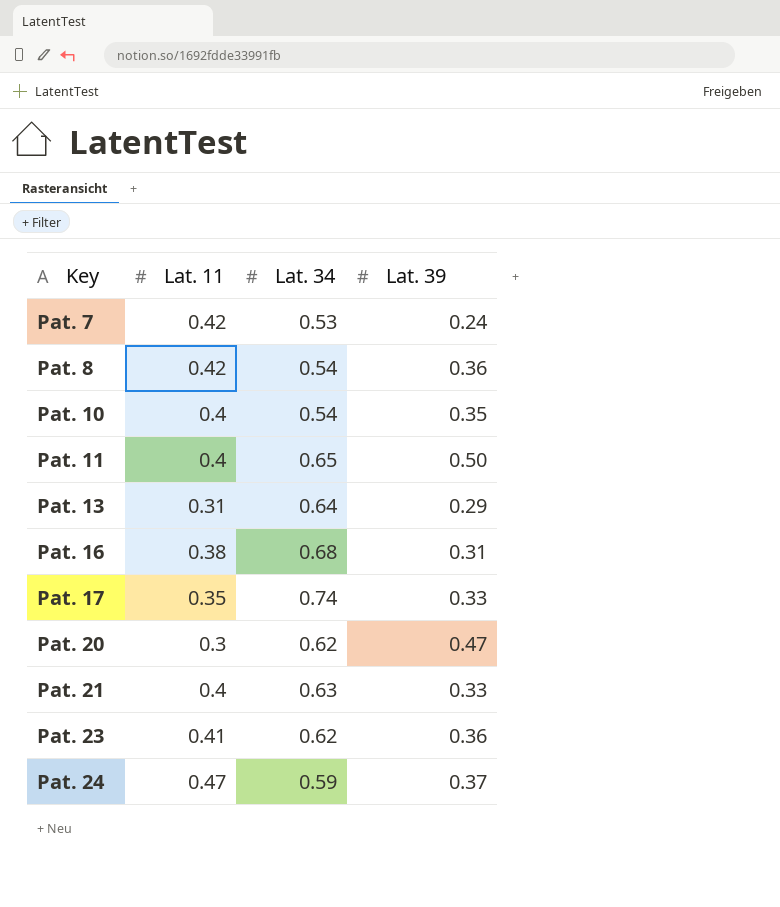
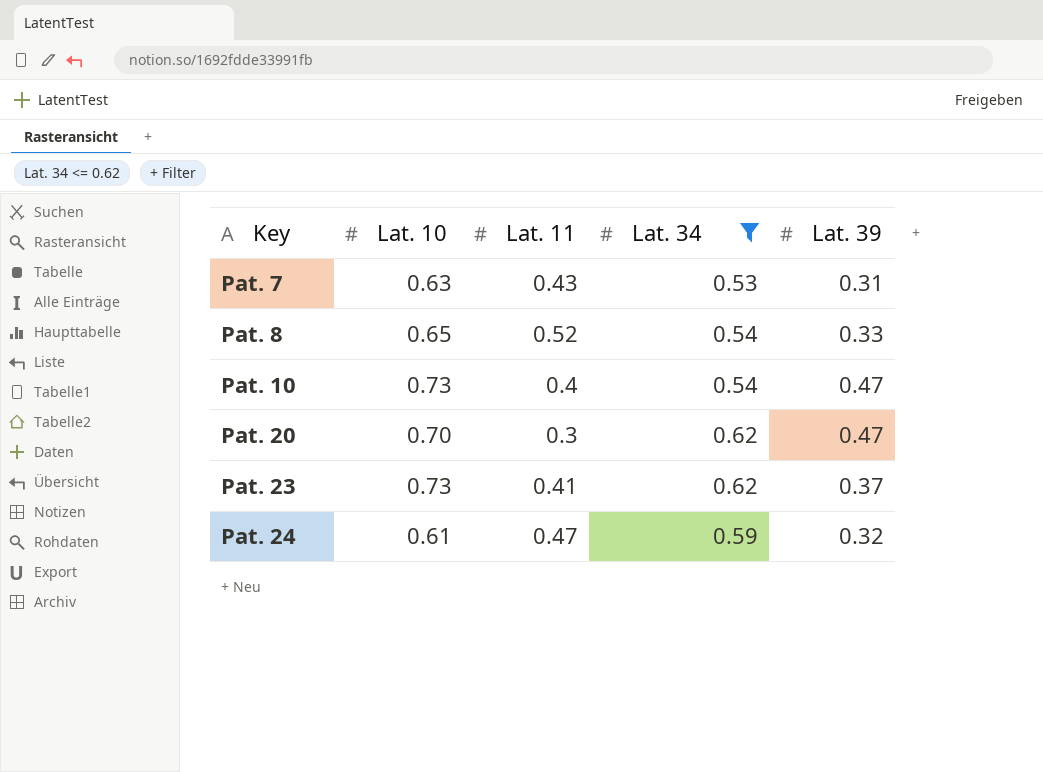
filter: none -> Lat. 34 <= 0.62
column Lat. 10 | position: none -> 2
Pat. 7 | Lat. 11: 0.42 -> 0.43
Pat. 7 | Lat. 39: 0.24 -> 0.31
Pat. 8 | Lat. 11: 0.42 -> 0.52
Pat. 8 | Lat. 39: 0.36 -> 0.33
Pat. 10 | Lat. 39: 0.35 -> 0.47
Pat. 23 | Lat. 39: 0.36 -> 0.37
Pat. 24 | Lat. 39: 0.37 -> 0.32

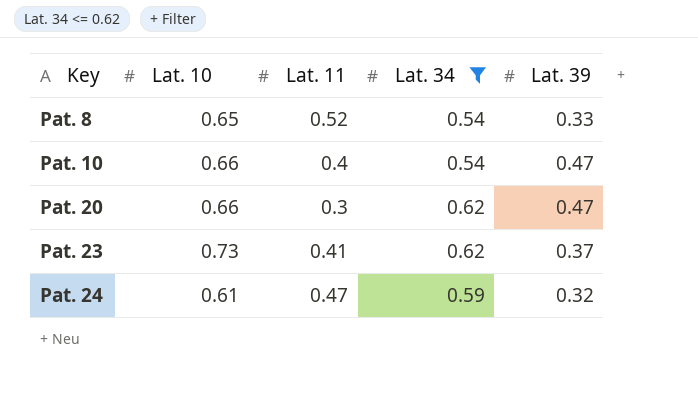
row Pat. 7: 0.63 | 0.43 | 0.53 | 0.31 -> none
Pat. 10 | Lat. 10: 0.73 -> 0.66
Pat. 20 | Lat. 10: 0.70 -> 0.66

